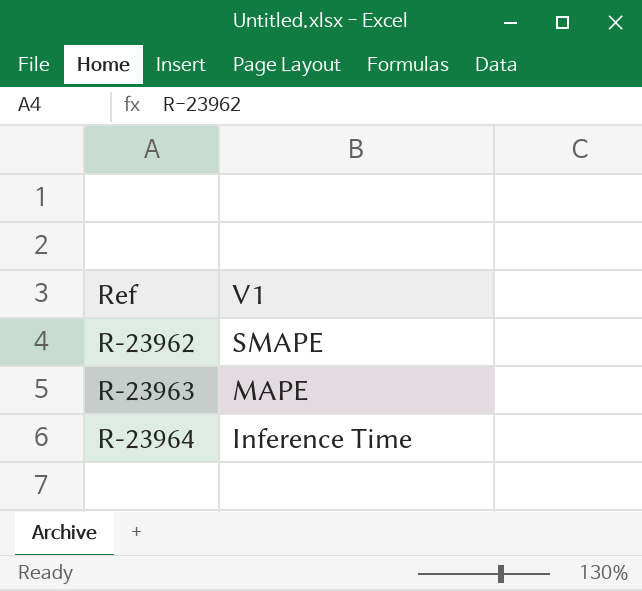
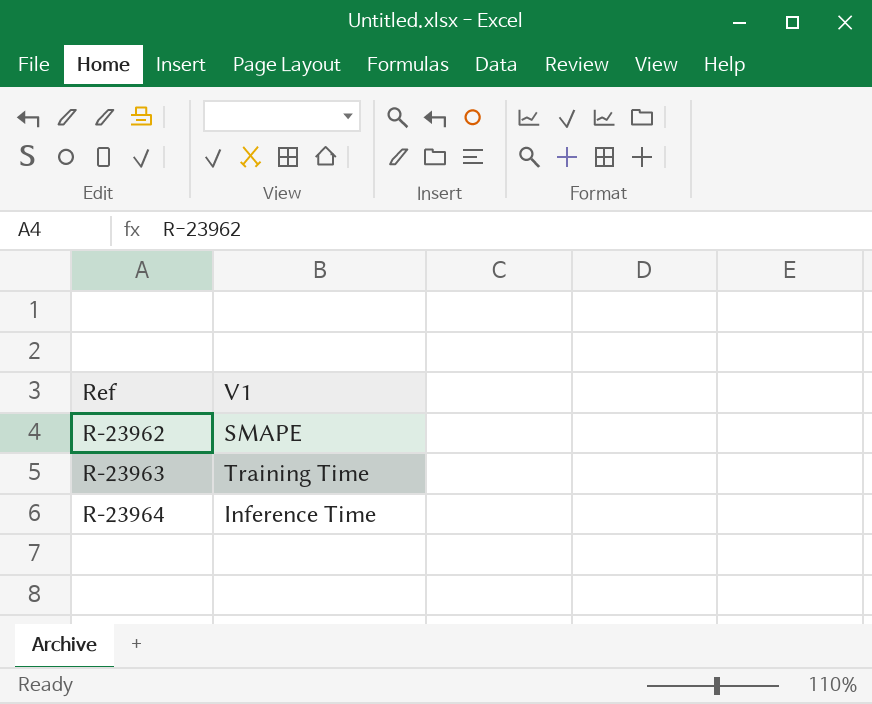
R-23963 | V1: MAPE -> Training Time

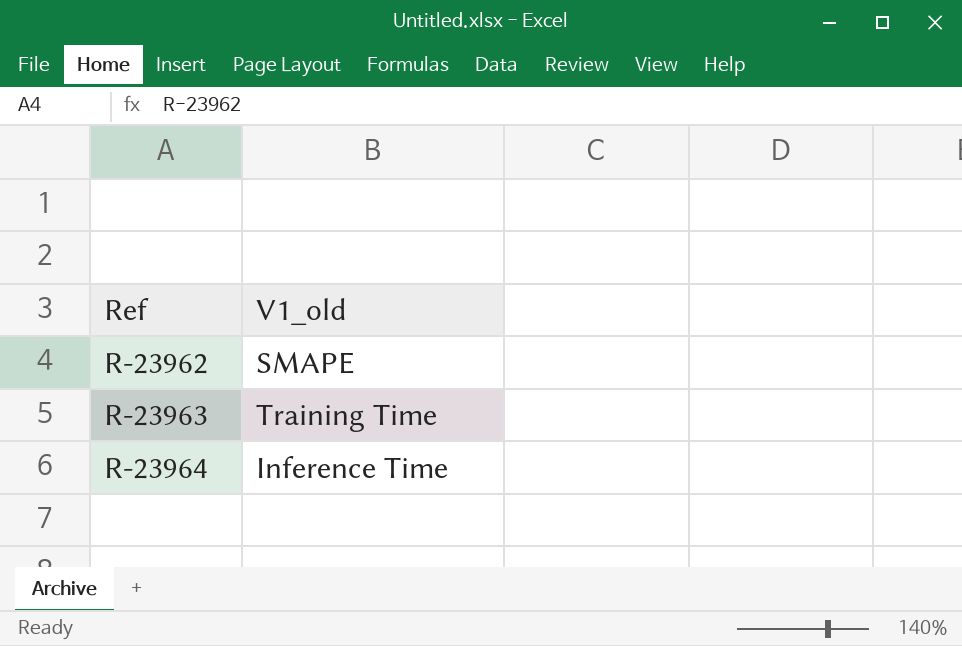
column name: V1 -> V1_old

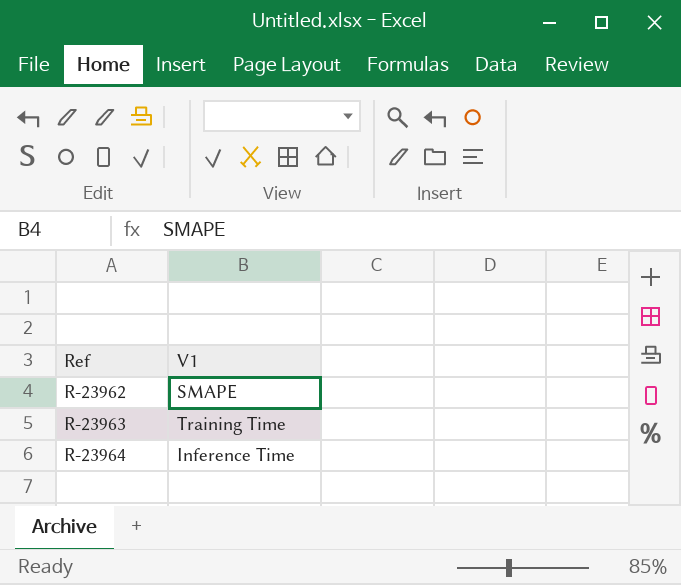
column name: V1_old -> V1

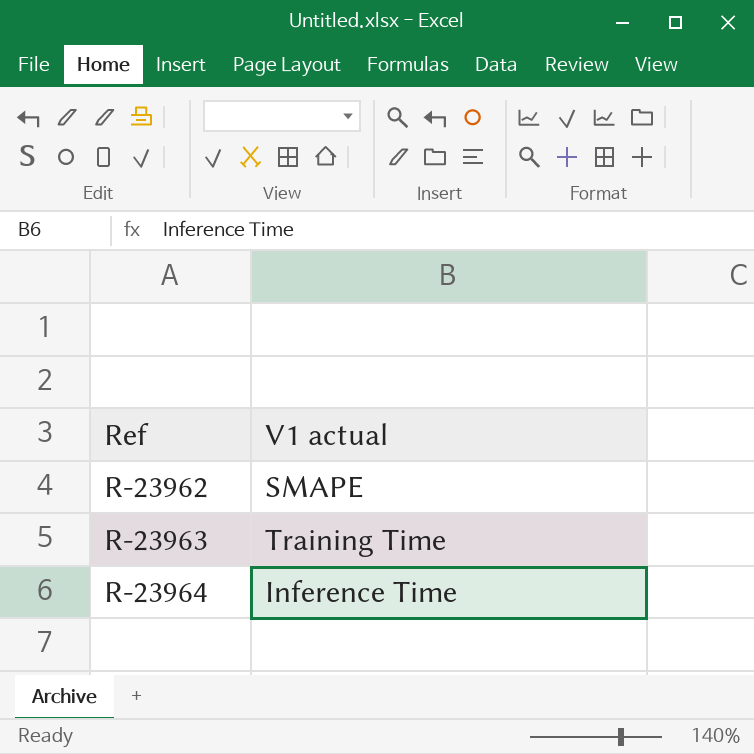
column name: V1 -> V1 actual

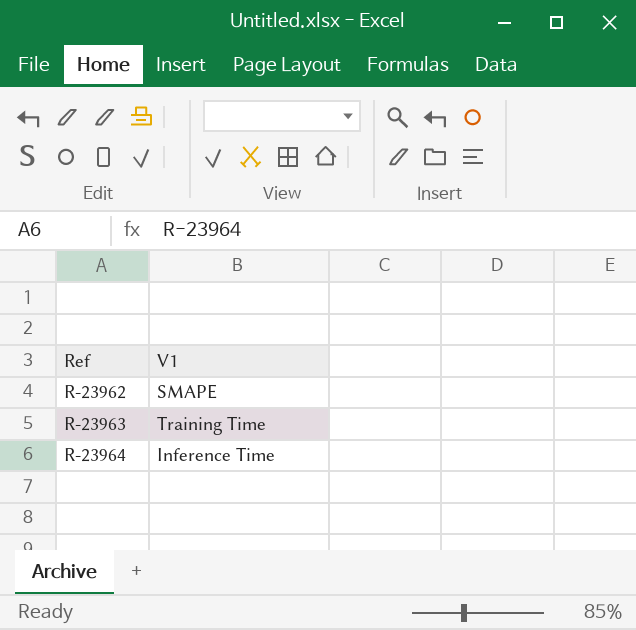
column name: V1 actual -> V1

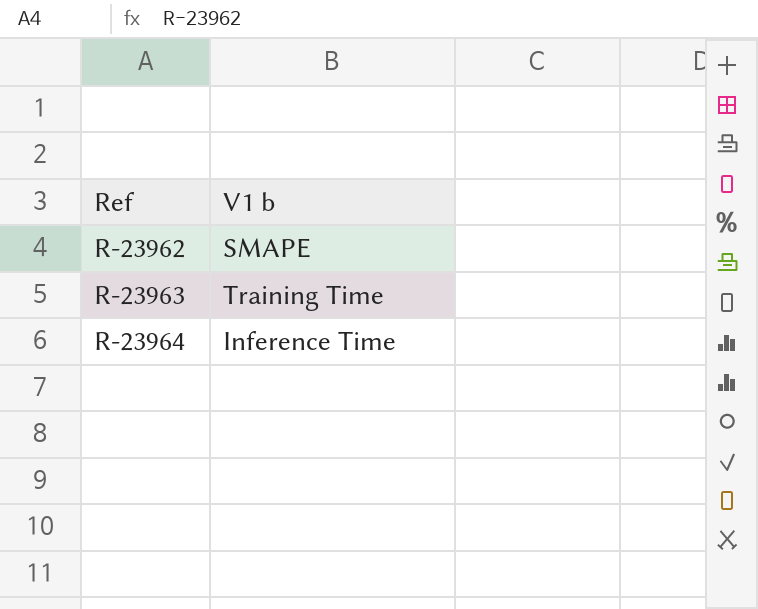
column name: V1 -> V1 b

